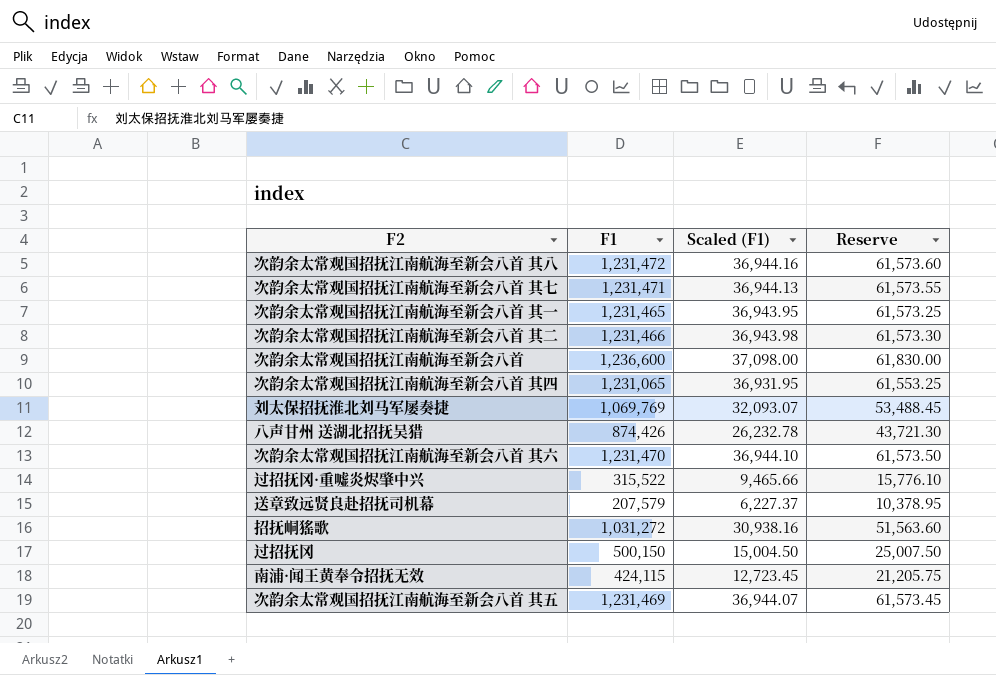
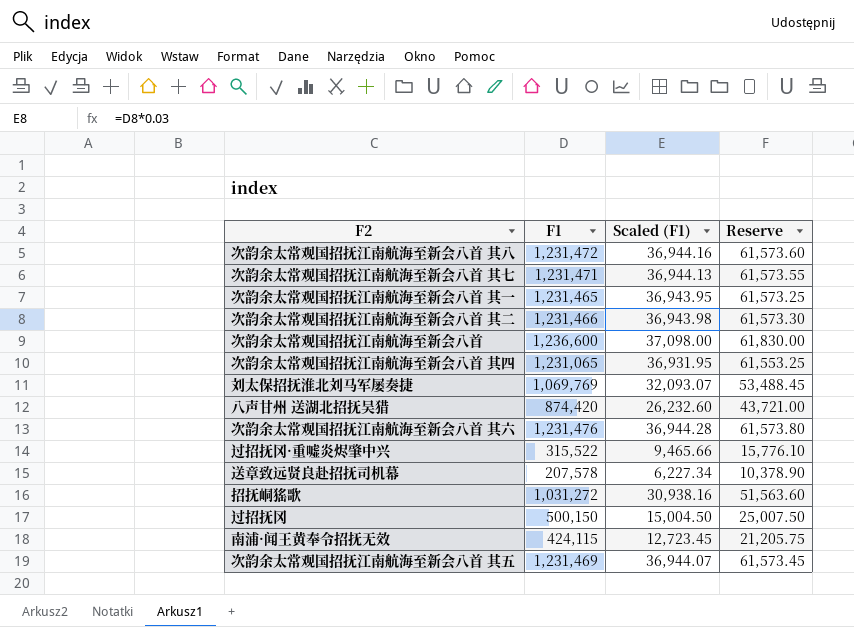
八声甘州 送湖北招抚吴猎 | F1: 874,426 -> 874,420
八声甘州 送湖北招抚吴猎 | Scaled (F1): 26,232.78 -> 26,232.60
八声甘州 送湖北招抚吴猎 | Reserve: 43,721.30 -> 43,721.00
次韵余太常观国招抚江南航海至新会八首 其六 | F1: 1,231,470 -> 1,231,476
次韵余太常观国招抚江南航海至新会八首 其六 | Scaled (F1): 36,944.10 -> 36,944.28
次韵余太常观国招抚江南航海至新会八首 其六 | Reserve: 61,573.50 -> 61,573.80
送章致远贤良赴招抚司机幕 | F1: 207,579 -> 207,578
送章致远贤良赴招抚司机幕 | Scaled (F1): 6,227.37 -> 6,227.34
送章致远贤良赴招抚司机幕 | Reserve: 10,378.95 -> 10,378.90

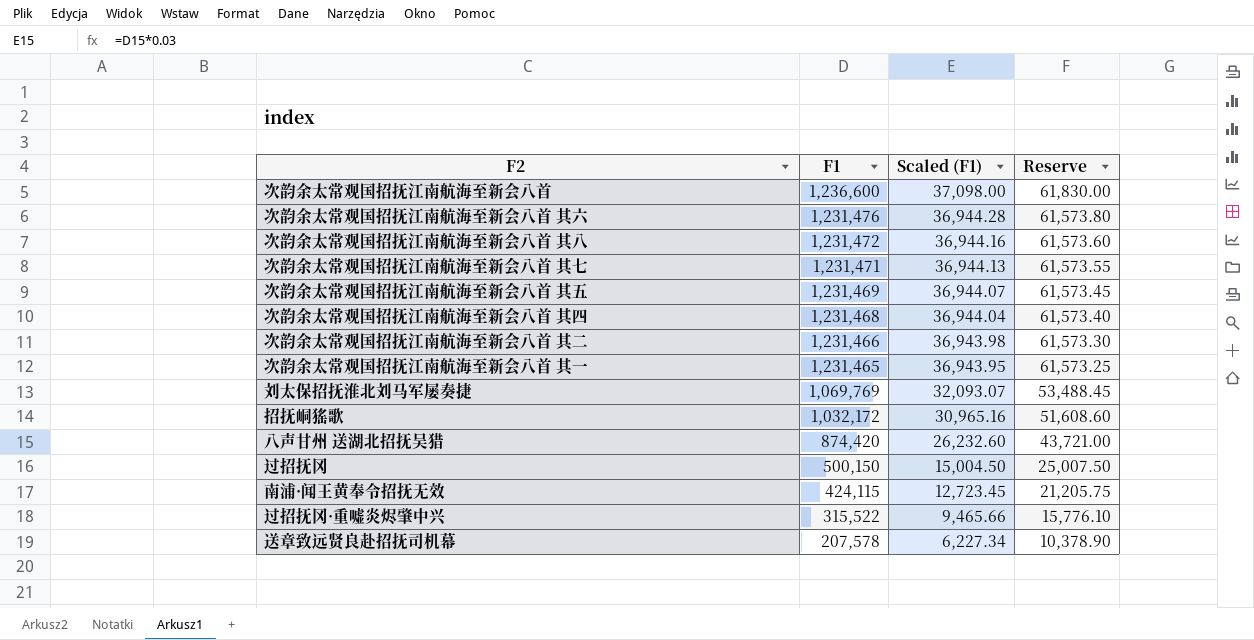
row order: none -> F1 descending
次韵余太常观国招抚江南航海至新会八首 其四 | F1: 1,231,065 -> 1,231,468
次韵余太常观国招抚江南航海至新会八首 其四 | Scaled (F1): 36,931.95 -> 36,944.04
次韵余太常观国招抚江南航海至新会八首 其四 | Reserve: 61,553.25 -> 61,573.40
招抚峒猺歌 | F1: 1,031,272 -> 1,032,172
招抚峒猺歌 | Scaled (F1): 30,938.16 -> 30,965.16
招抚峒猺歌 | Reserve: 51,563.60 -> 51,608.60

